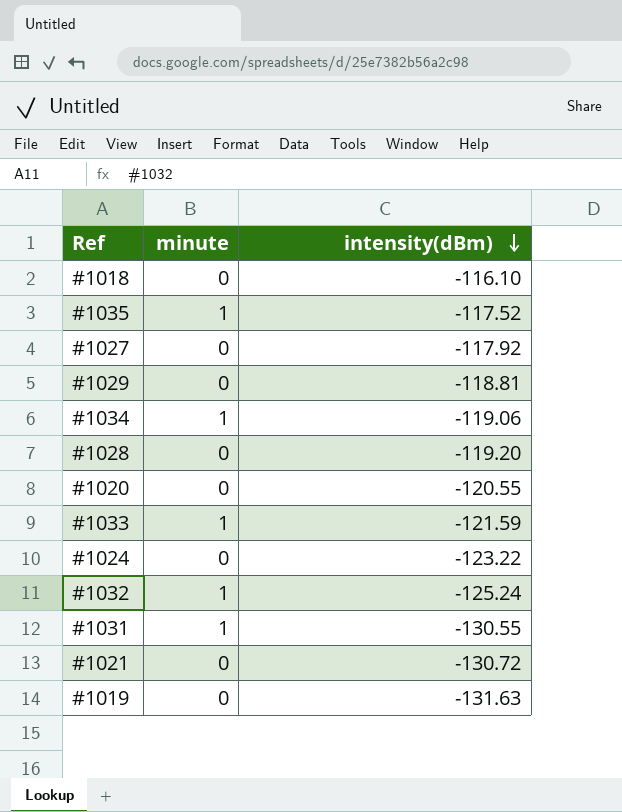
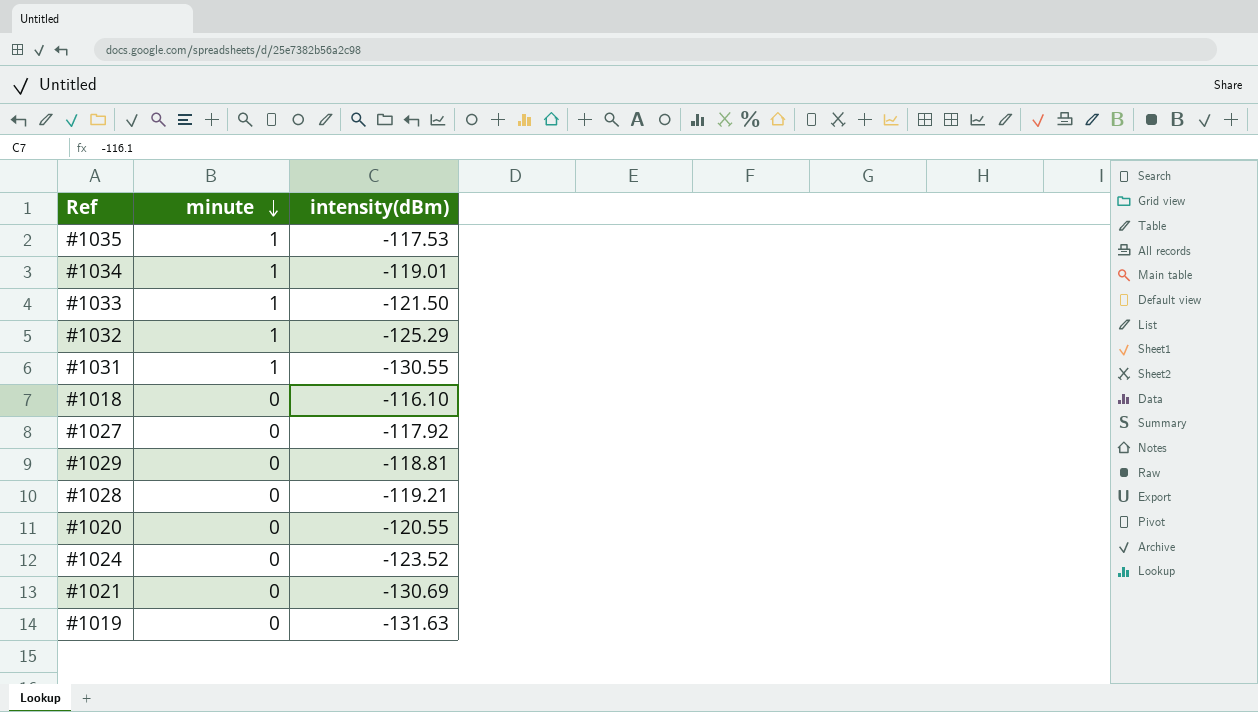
row order: intensity(dBm) descending -> minute descending
#1035 | intensity(dBm): -117.52 -> -117.53
#1034 | intensity(dBm): -119.06 -> -119.01
#1033 | intensity(dBm): -121.59 -> -121.50
#1032 | intensity(dBm): -125.24 -> -125.29
#1028 | intensity(dBm): -119.20 -> -119.21
#1024 | intensity(dBm): -123.22 -> -123.52
#1021 | intensity(dBm): -130.72 -> -130.69

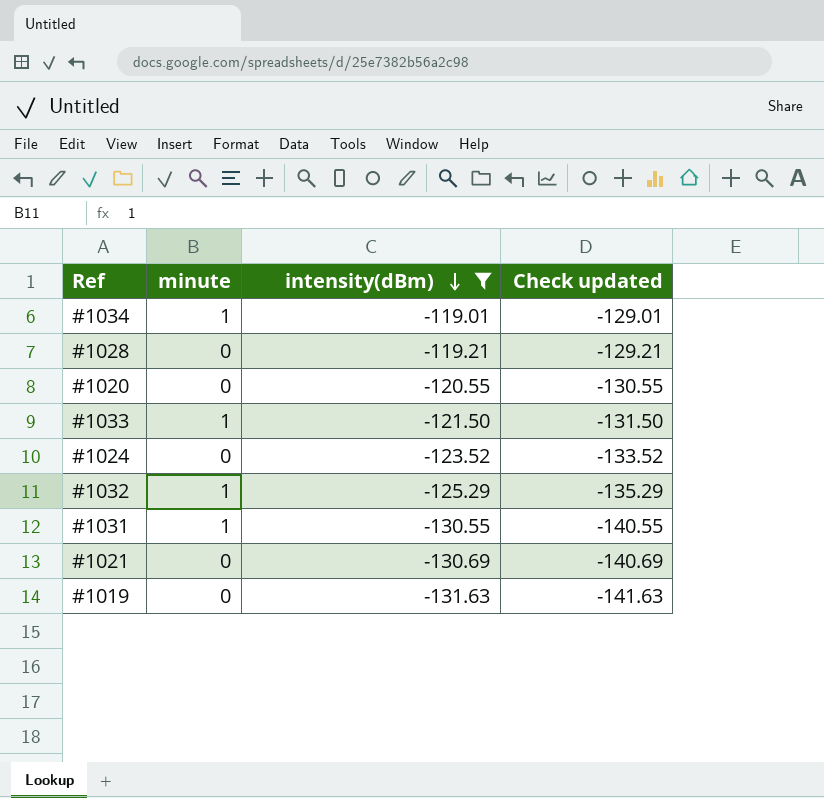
filter: none -> intensity(dBm) <= -119.01
row order: minute descending -> intensity(dBm) descending
column Check updated | formula: none -> [intensity(dBm)] - 10

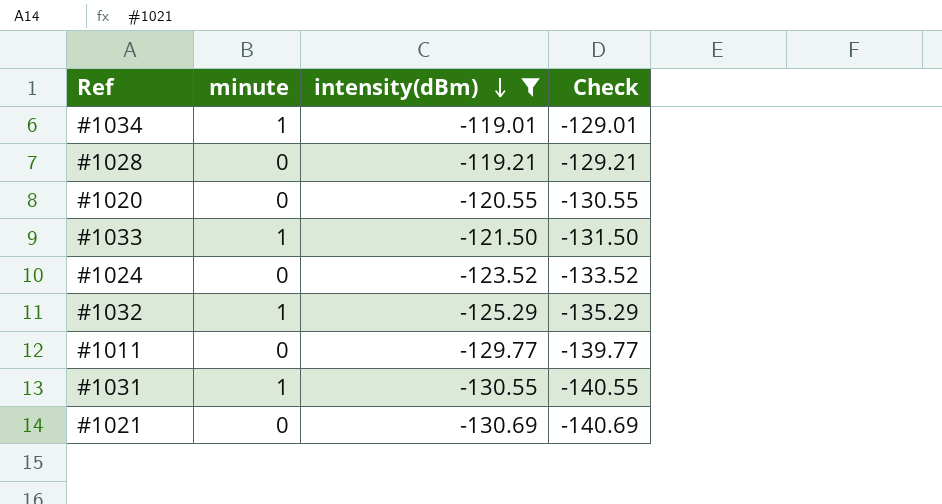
column name: Check updated -> Check
row #1019: 0 | -131.63 | -141.63 -> none
row #1011: none -> 0 | -129.77 | -139.77

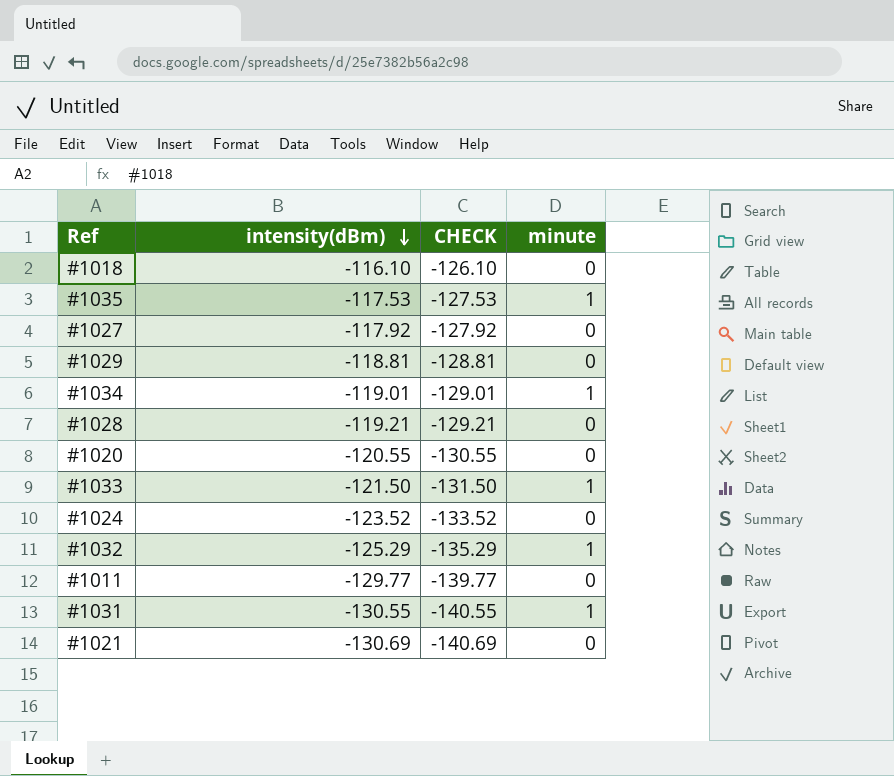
filter: intensity(dBm) <= -119.01 -> none
column name: Check -> CHECK
column minute | position: 2 -> 4

